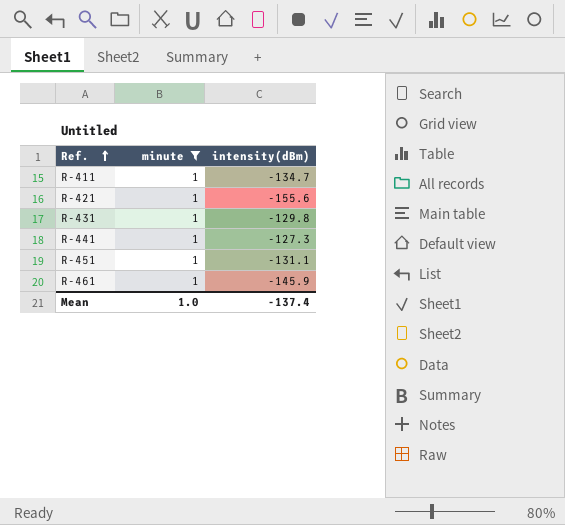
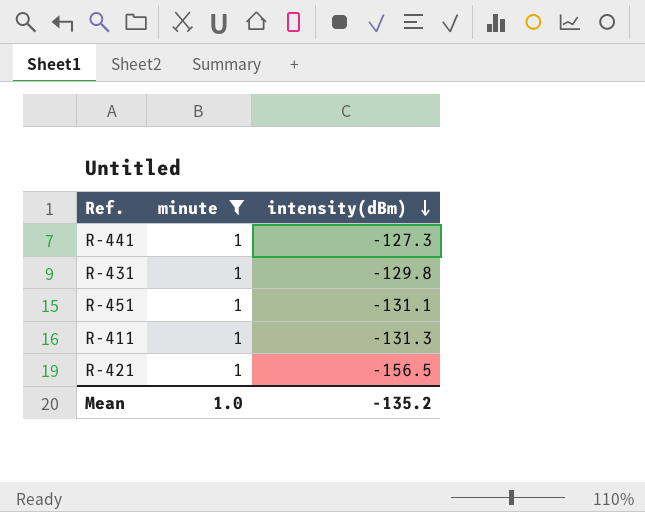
row order: Ref. ascending -> intensity(dBm) descending
row R-461: 1 | -145.9 -> none
R-411 | intensity(dBm): -134.7 -> -131.3
R-421 | intensity(dBm): -155.6 -> -156.5
Mean | intensity(dBm): -137.4 -> -135.2

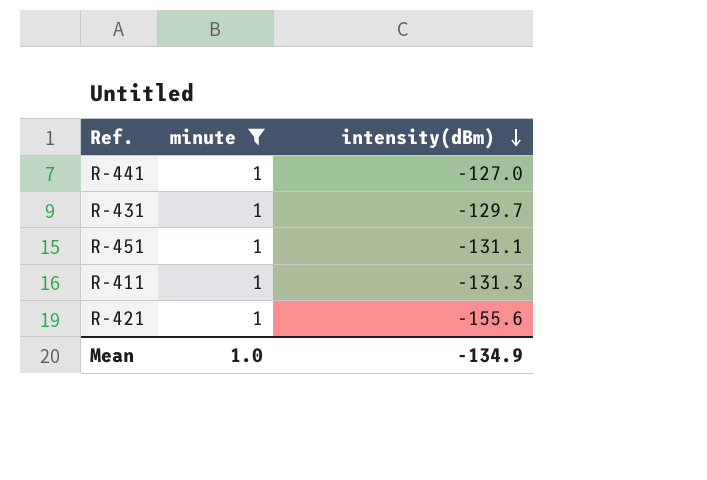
R-441 | intensity(dBm): -127.3 -> -127.0
R-431 | intensity(dBm): -129.8 -> -129.7
R-421 | intensity(dBm): -156.5 -> -155.6
Mean | intensity(dBm): -135.2 -> -134.9

